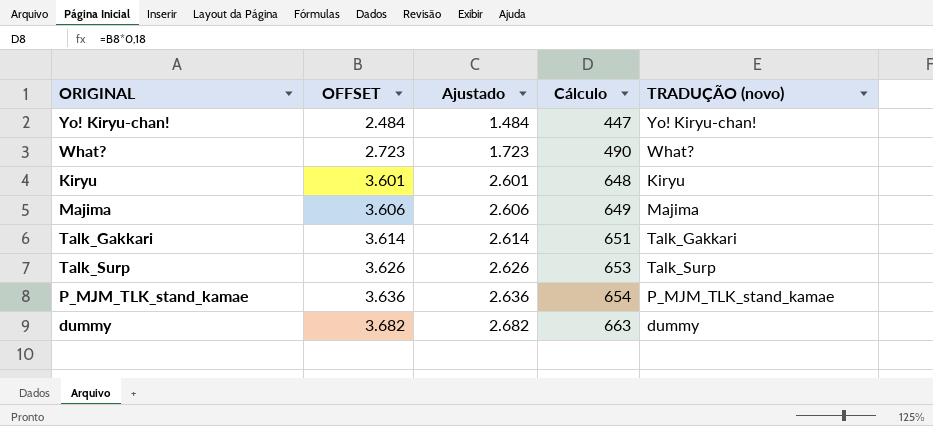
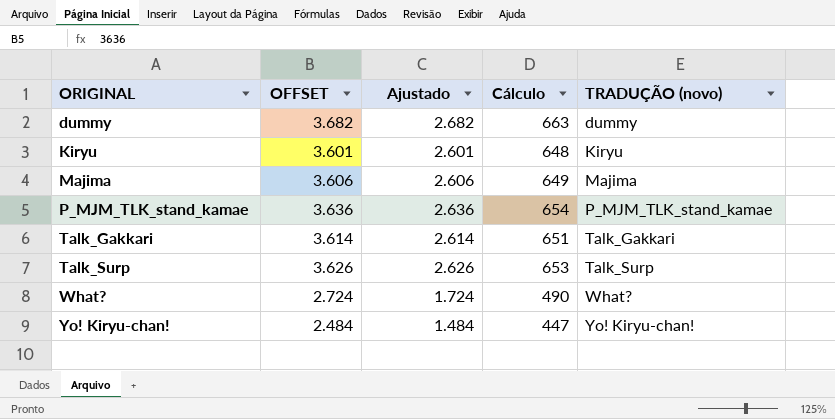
row order: OFFSET ascending -> ORIGINAL ascending
What? | OFFSET: 2.723 -> 2.724
What? | Ajustado: 1.723 -> 1.724

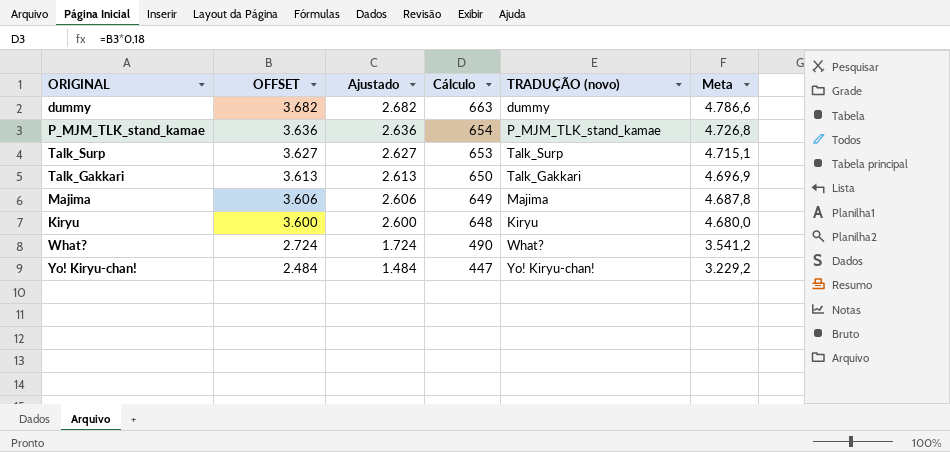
row order: ORIGINAL ascending -> OFFSET descending
column Meta | formula: none -> [OFFSET] * 1,3
Talk_Surp | OFFSET: 3.626 -> 3.627
Talk_Surp | Ajustado: 2.626 -> 2.627
Talk_Gakkari | OFFSET: 3.614 -> 3.613
Talk_Gakkari | Ajustado: 2.614 -> 2.613
Talk_Gakkari | Cálculo: 651 -> 650
Kiryu | OFFSET: 3.601 -> 3.600
Kiryu | Ajustado: 2.601 -> 2.600

